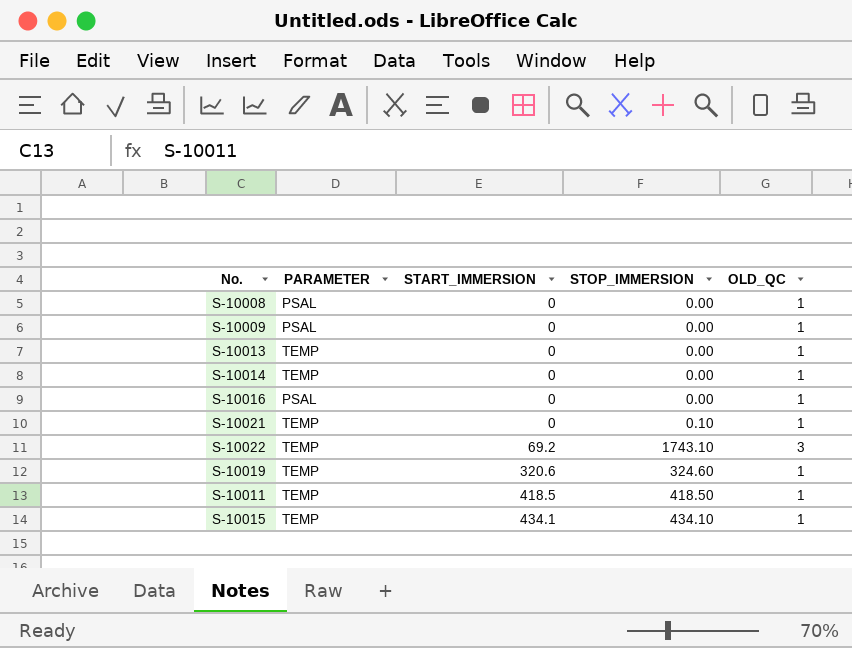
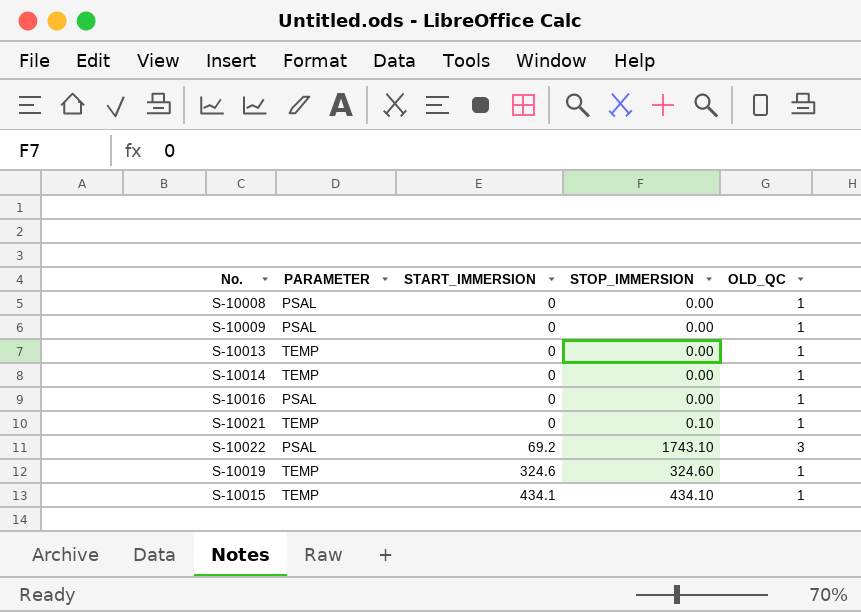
row S-10011: TEMP | 418.5 | 418.50 | 1 -> none
S-10022 | PARAMETER: TEMP -> PSAL
S-10019 | START_IMMERSION: 320.6 -> 324.6

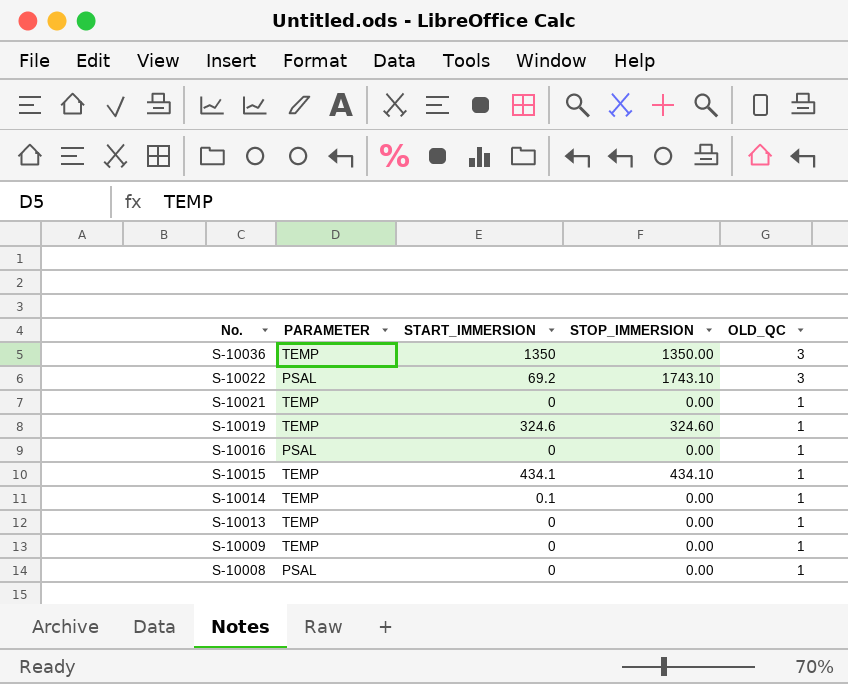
row order: START_IMMERSION ascending -> No. descending
row S-10036: none -> TEMP | 1350 | 1350.00 | 3
S-10021 | STOP_IMMERSION: 0.10 -> 0.00
S-10014 | START_IMMERSION: 0 -> 0.1
S-10009 | PARAMETER: PSAL -> TEMP

